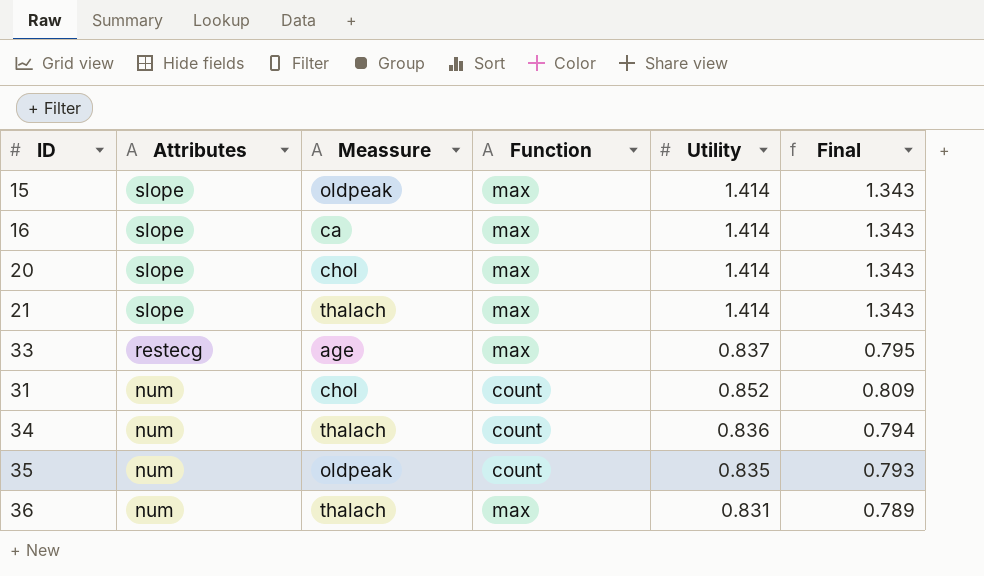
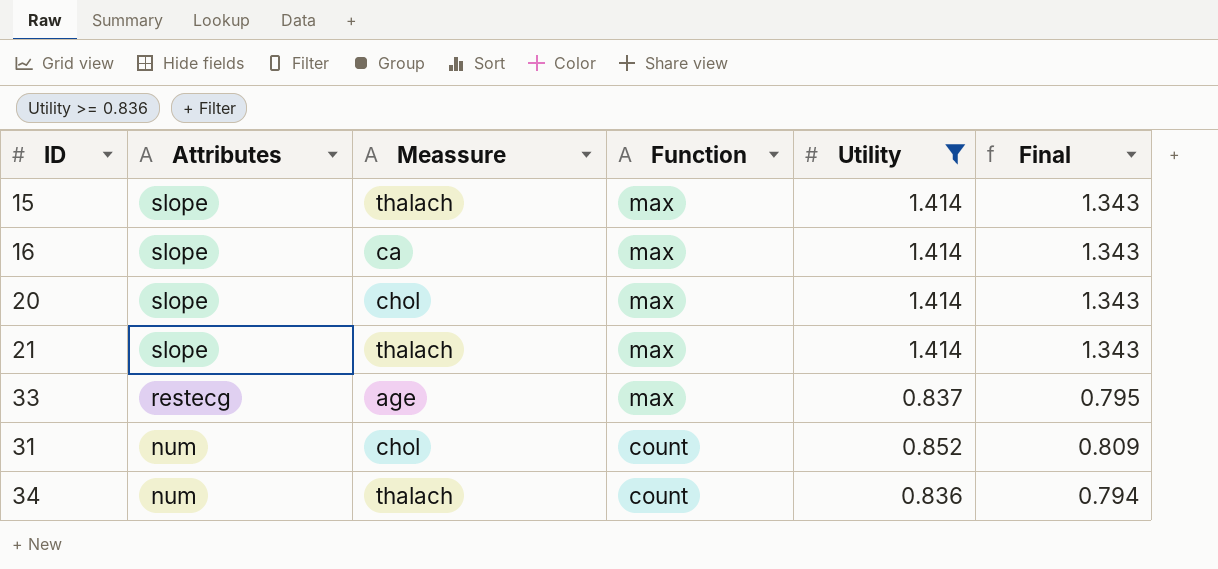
filter: none -> Utility >= 0.836
15 | Meassure: oldpeak -> thalach

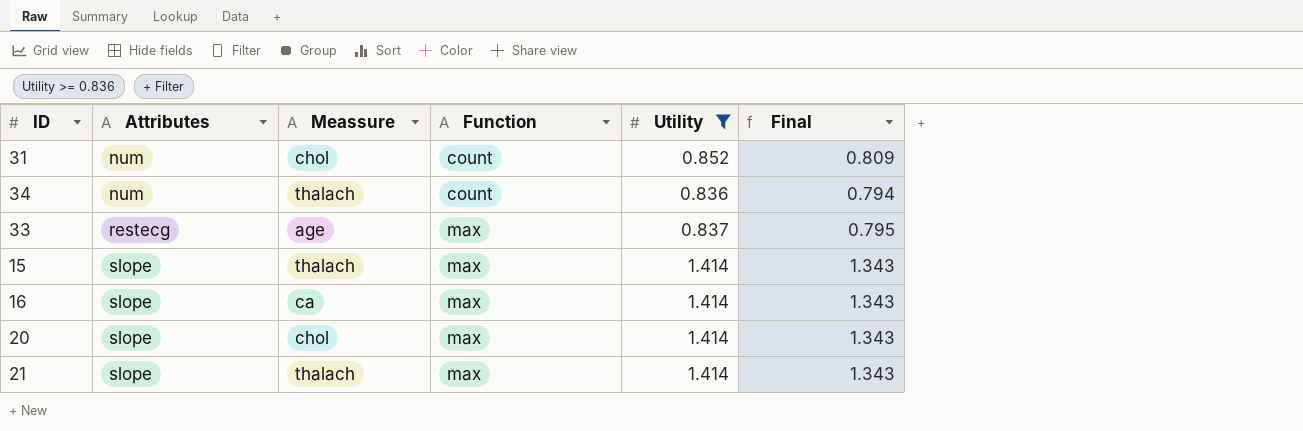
row order: Attributes descending -> Attributes ascending

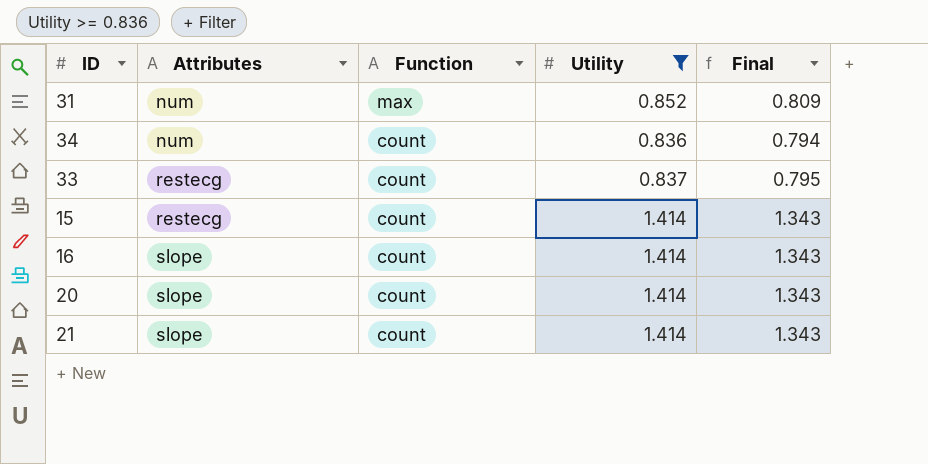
column Meassure | position: 3 -> none
31 | Function: count -> max
33 | Function: max -> count
15 | Attributes: slope -> restecg
15 | Function: max -> count
16 | Function: max -> count
20 | Function: max -> count
21 | Function: max -> count

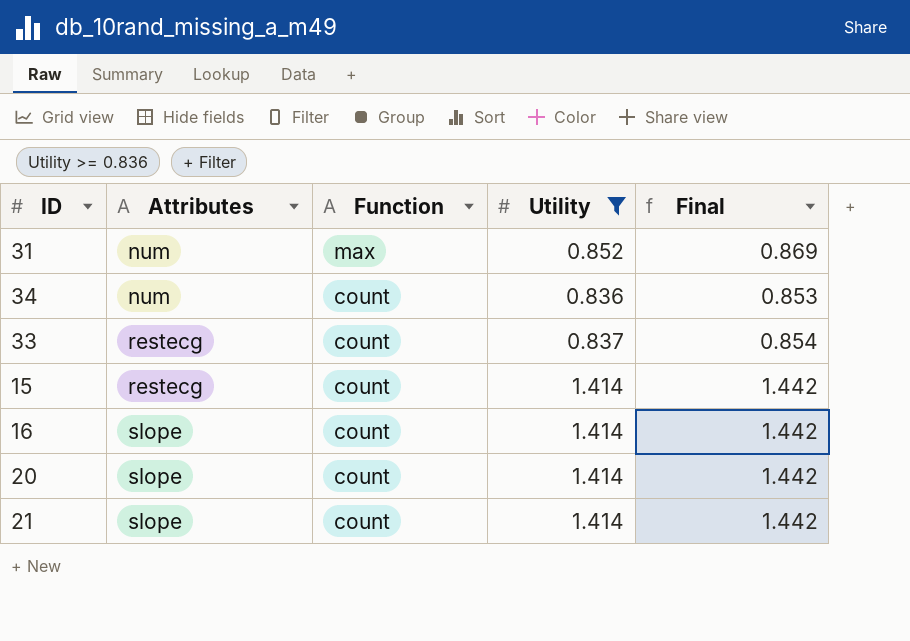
column Final | formula: [Utility] * 0.95 -> [Utility] * 1.02

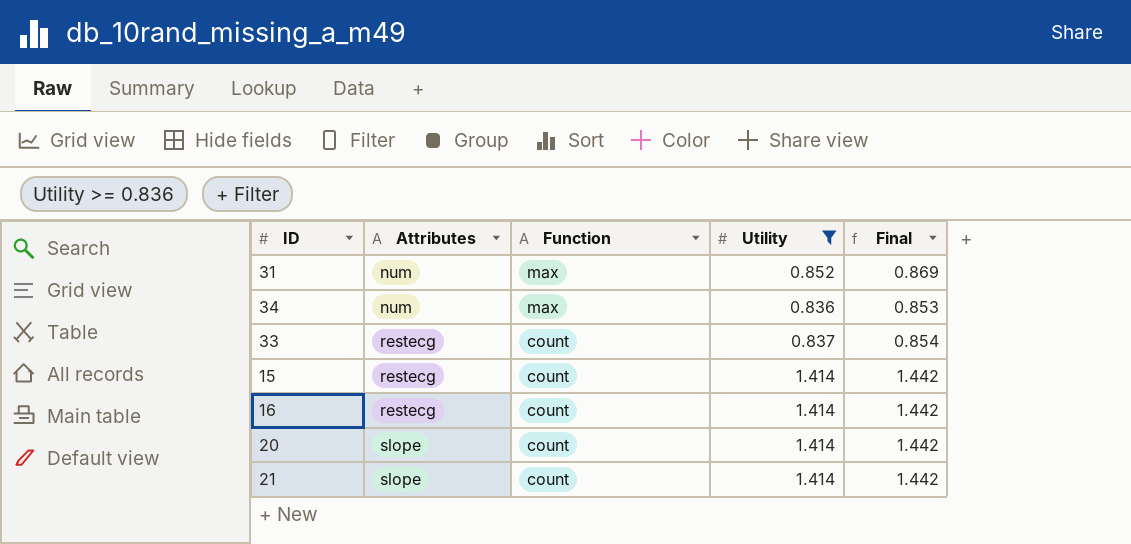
34 | Function: count -> max
16 | Attributes: slope -> restecg

